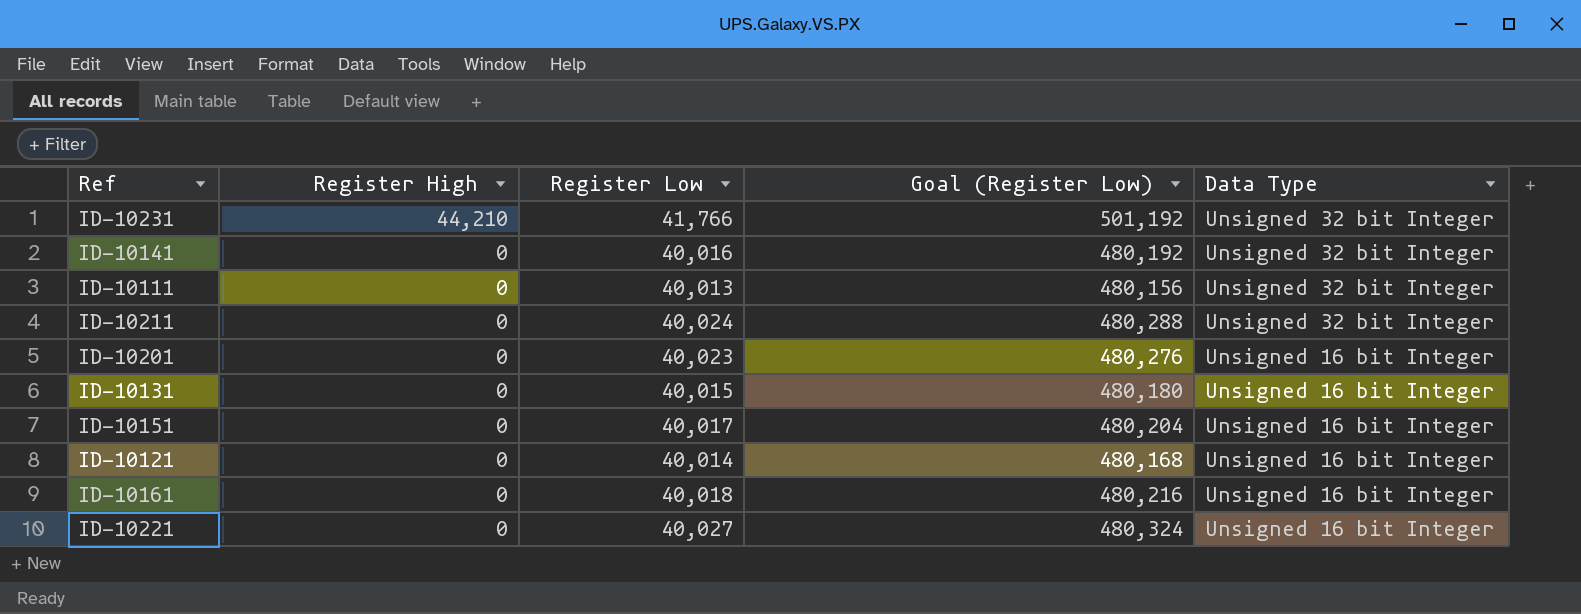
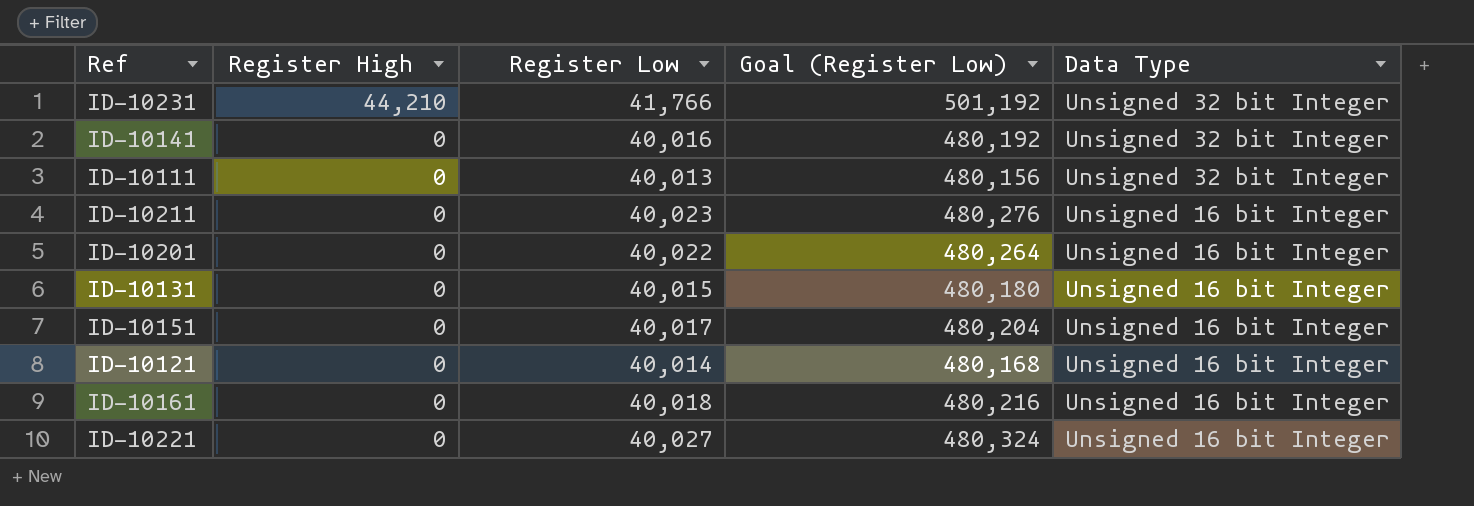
ID-10211 | Register Low: 40,024 -> 40,023
ID-10211 | Goal (Register Low): 480,288 -> 480,276
ID-10211 | Data Type: Unsigned 32 bit Integer -> Unsigned 16 bit Integer
ID-10201 | Register Low: 40,023 -> 40,022
ID-10201 | Goal (Register Low): 480,276 -> 480,264

